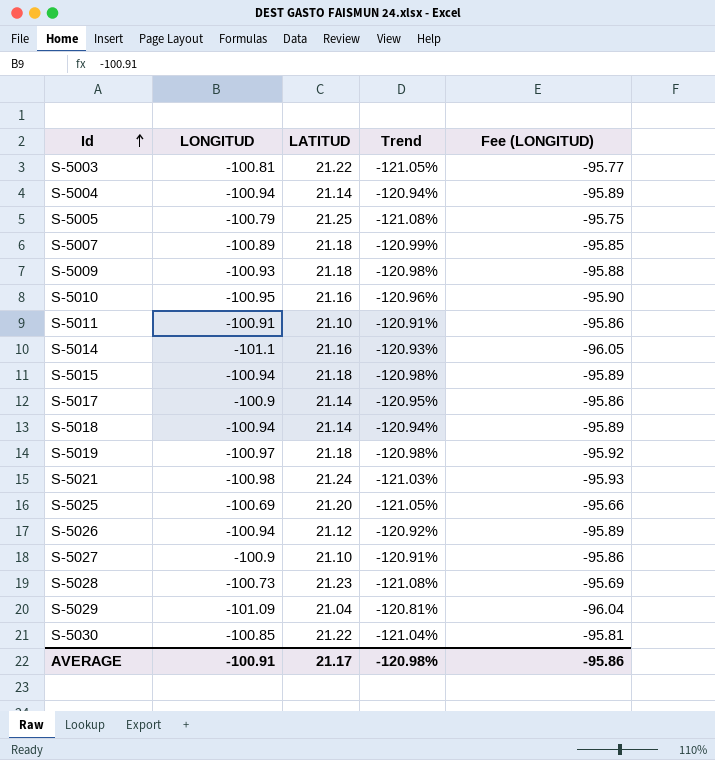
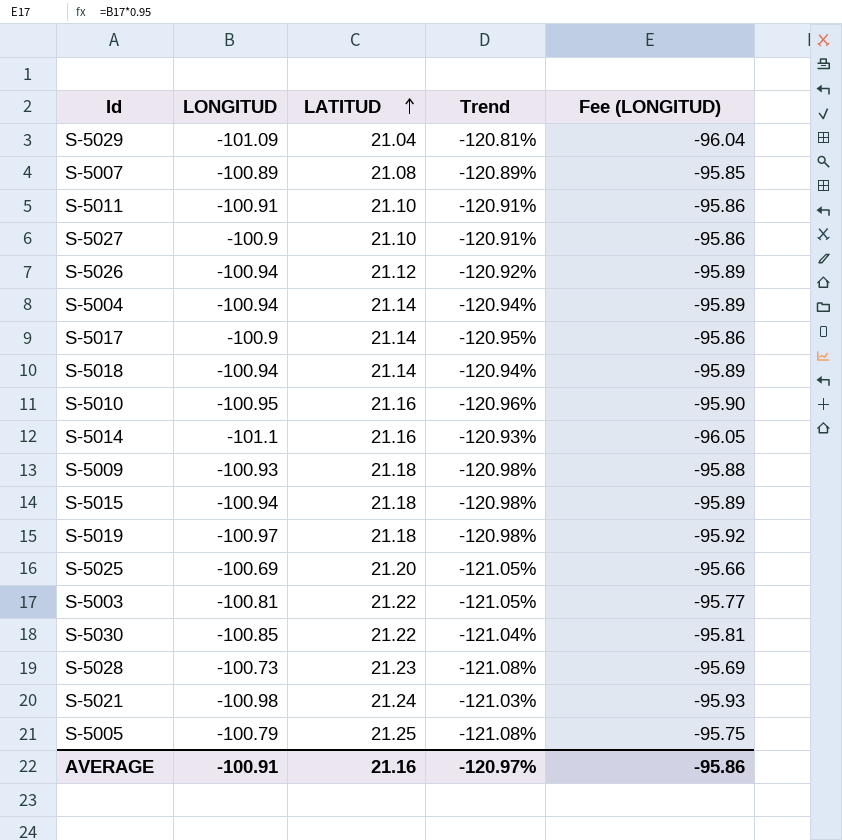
row order: Id ascending -> LATITUD ascending
S-5007 | LATITUD: 21.18 -> 21.08
S-5007 | Trend: -120.99% -> -120.89%
AVERAGE | LATITUD: 21.17 -> 21.16
AVERAGE | Trend: -120.98% -> -120.97%

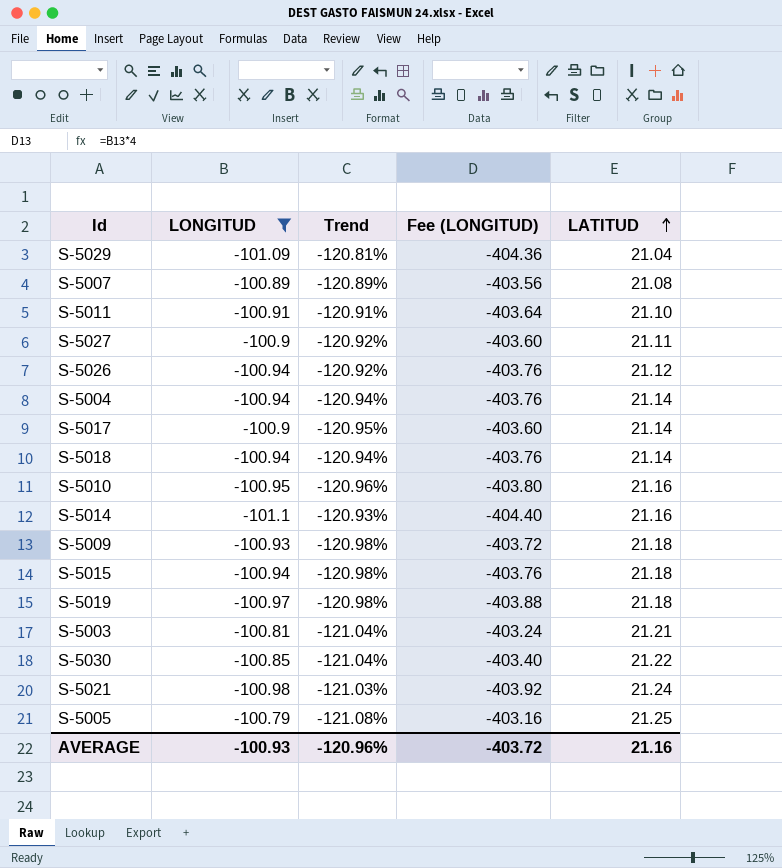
filter: none -> LONGITUD <= -100.79
column Fee (LONGITUD) | formula: [LONGITUD] * 0.95 -> [LONGITUD] * 4
column LATITUD | position: 3 -> 5
S-5027 | Trend: -120.91% -> -120.92%
S-5027 | LATITUD: 21.10 -> 21.11
S-5003 | Trend: -121.05% -> -121.04%
S-5003 | LATITUD: 21.22 -> 21.21
AVERAGE | LONGITUD: -100.91 -> -100.93
AVERAGE | Trend: -120.97% -> -120.96%
AVERAGE | Fee (LONGITUD): -95.86 -> -403.72

